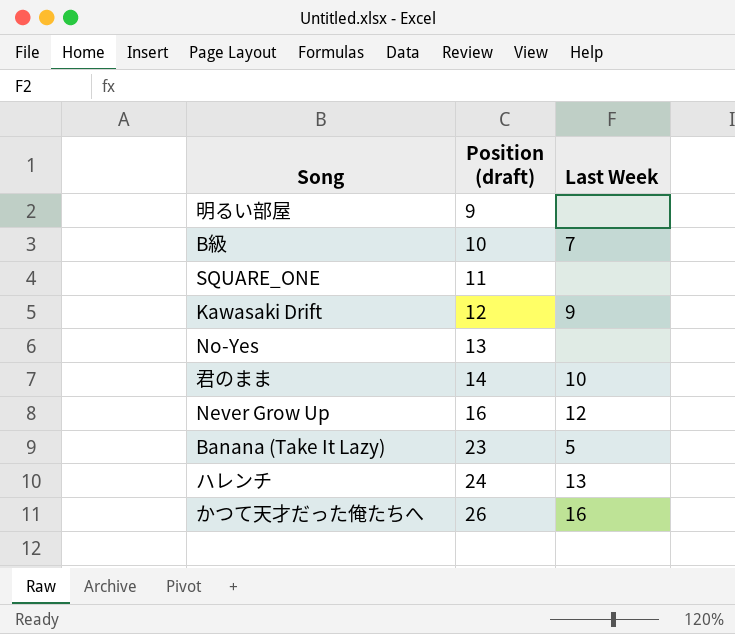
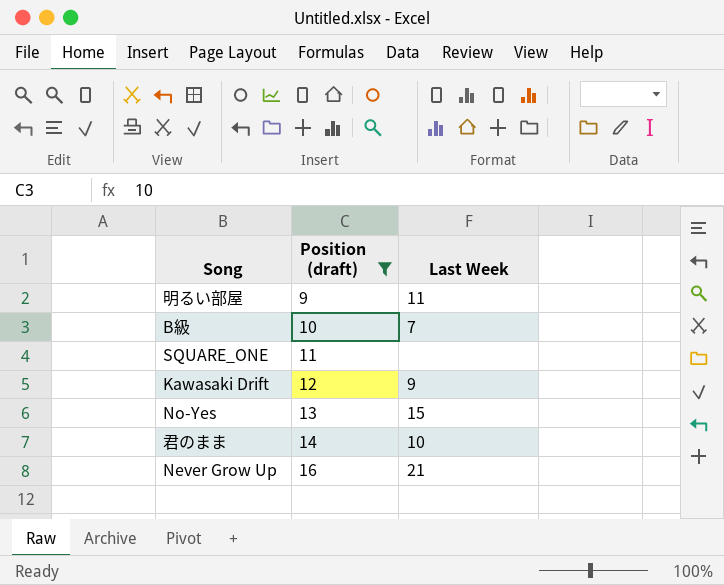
filter: none -> Position (draft) <= 16
明るい部屋 | Last Week: none -> 11
No-Yes | Last Week: none -> 15
Never Grow Up | Last Week: 12 -> 21

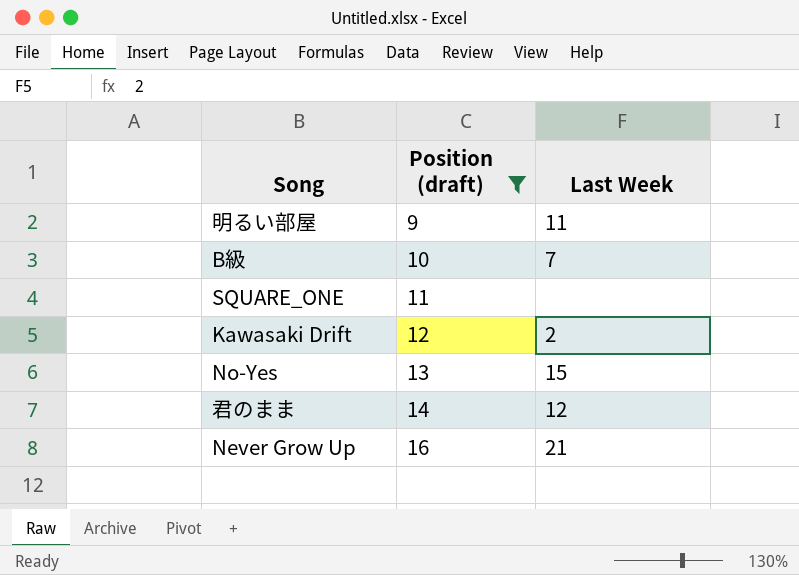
Kawasaki Drift | Last Week: 9 -> 2
君のまま | Last Week: 10 -> 12

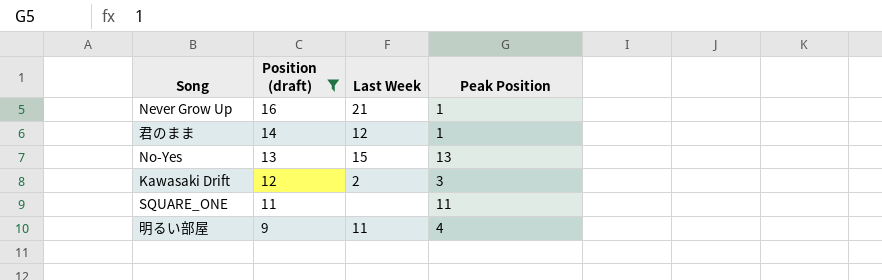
row order: Position (draft) ascending -> Position (draft) descending
column Peak Position | position: none -> 4
row B級: 10 | 7 -> none

